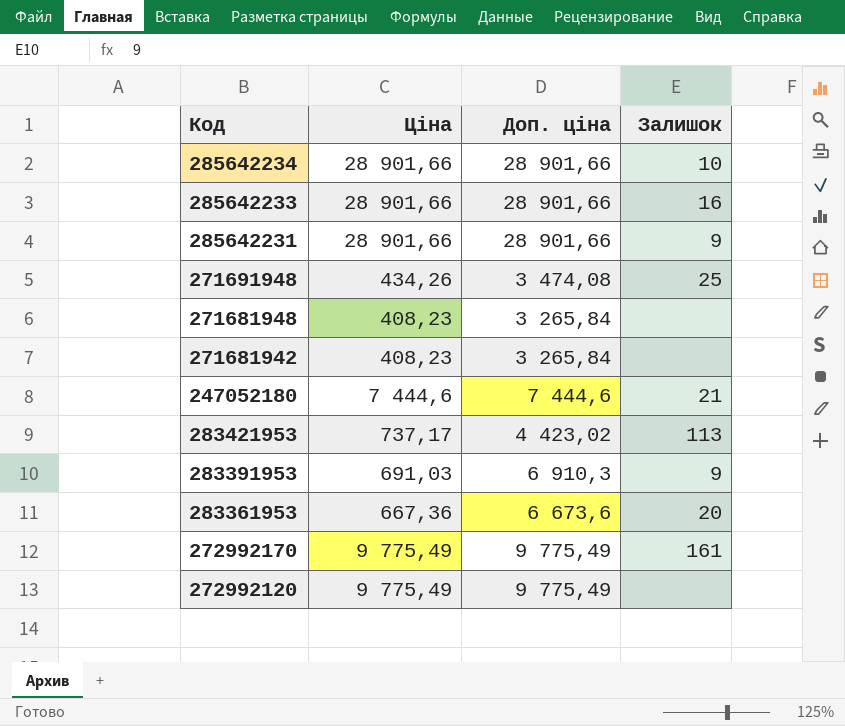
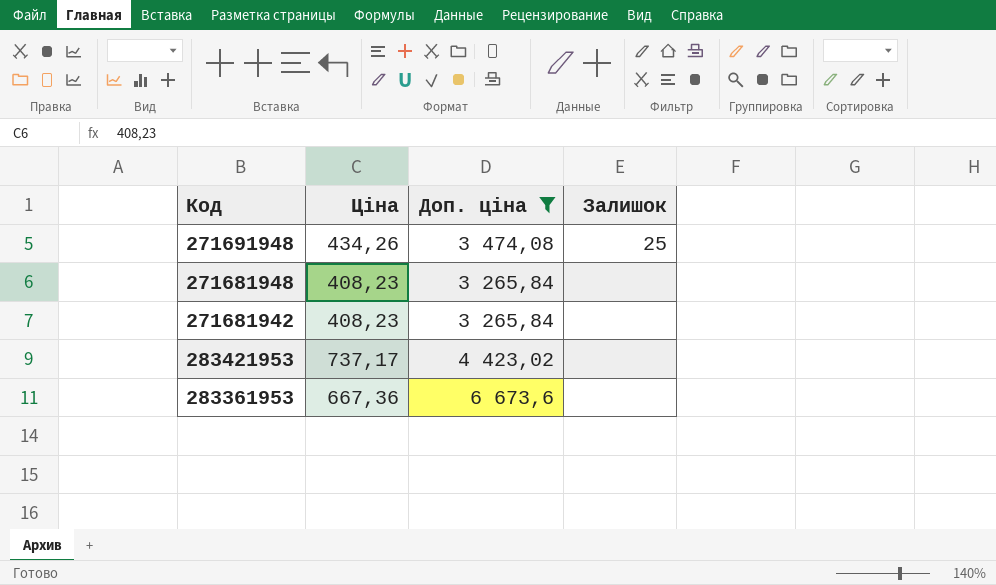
filter: none -> Доп. ціна <= 6 673,6
283421953 | Залишок: 113 -> none
283361953 | Залишок: 20 -> none

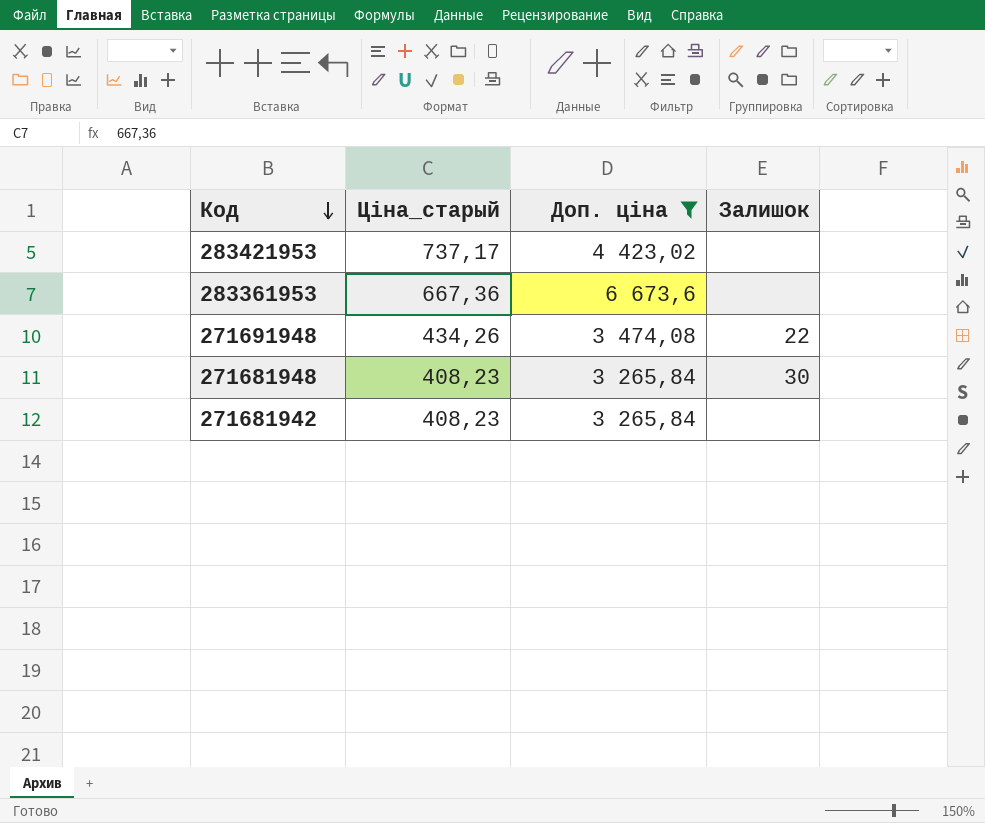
row order: none -> Код descending
column name: Ціна -> Ціна_старый
271691948 | Залишок: 25 -> 22
271681948 | Залишок: none -> 30

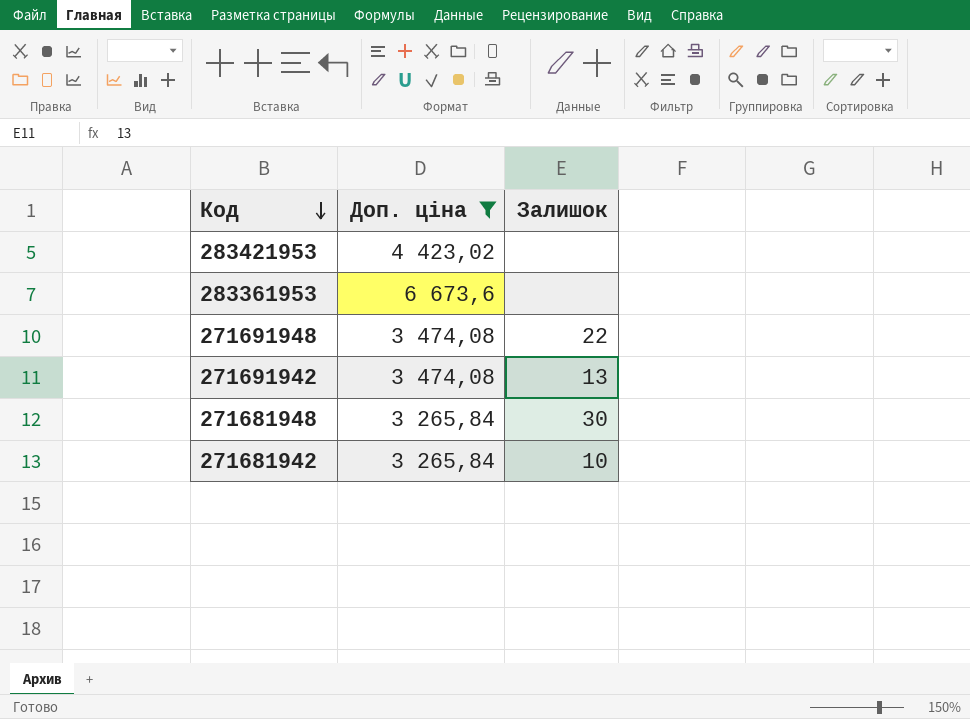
column Ціна_старый | position: 2 -> none
row 271691942: none -> 3 474,08 | 13
271681942 | Залишок: none -> 10

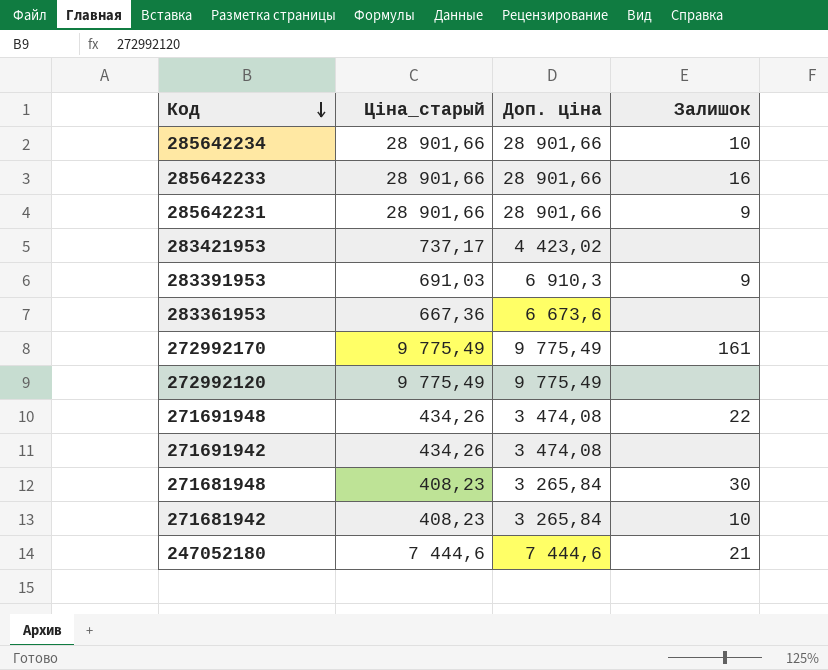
filter: Доп. ціна <= 6 673,6 -> none
column Ціна_старый | position: none -> 2
271691942 | Залишок: 13 -> none

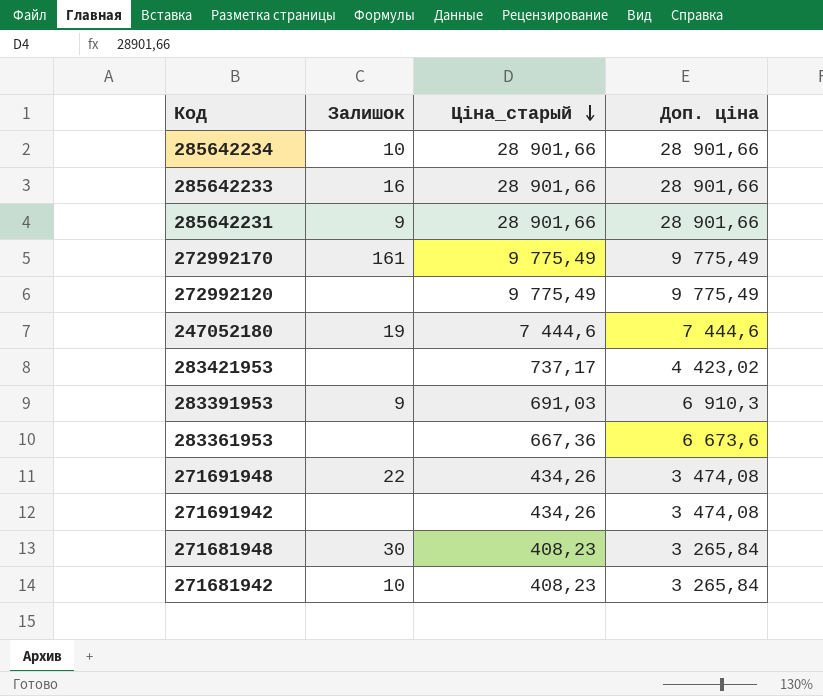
row order: Код descending -> Ціна_старый descending
column Залишок | position: 4 -> 2
247052180 | Залишок: 21 -> 19

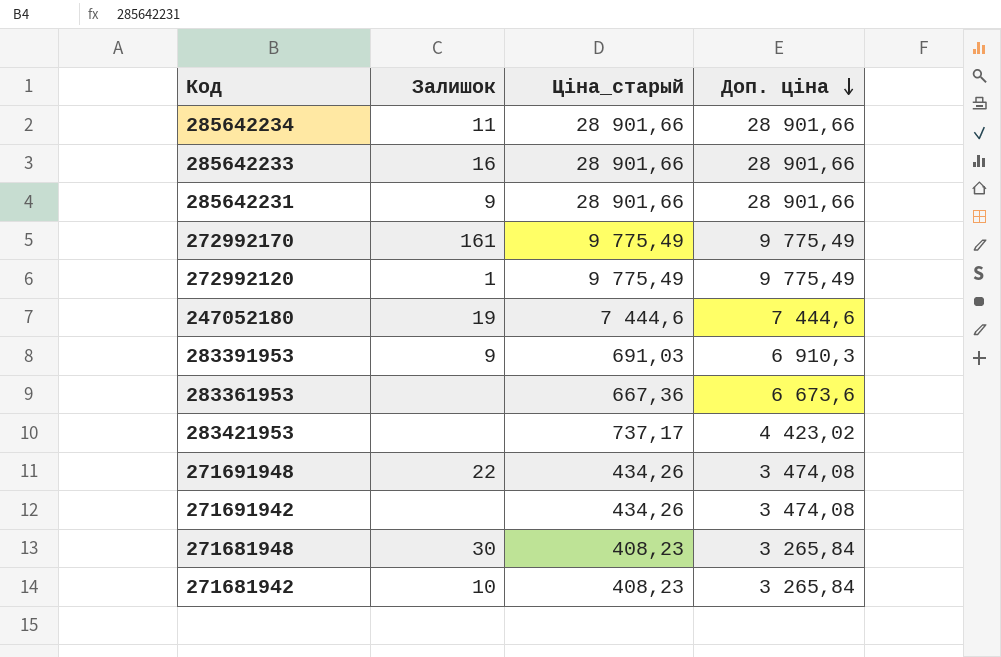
row order: Ціна_старый descending -> Доп. ціна descending
285642234 | Залишок: 10 -> 11
272992120 | Залишок: none -> 1

